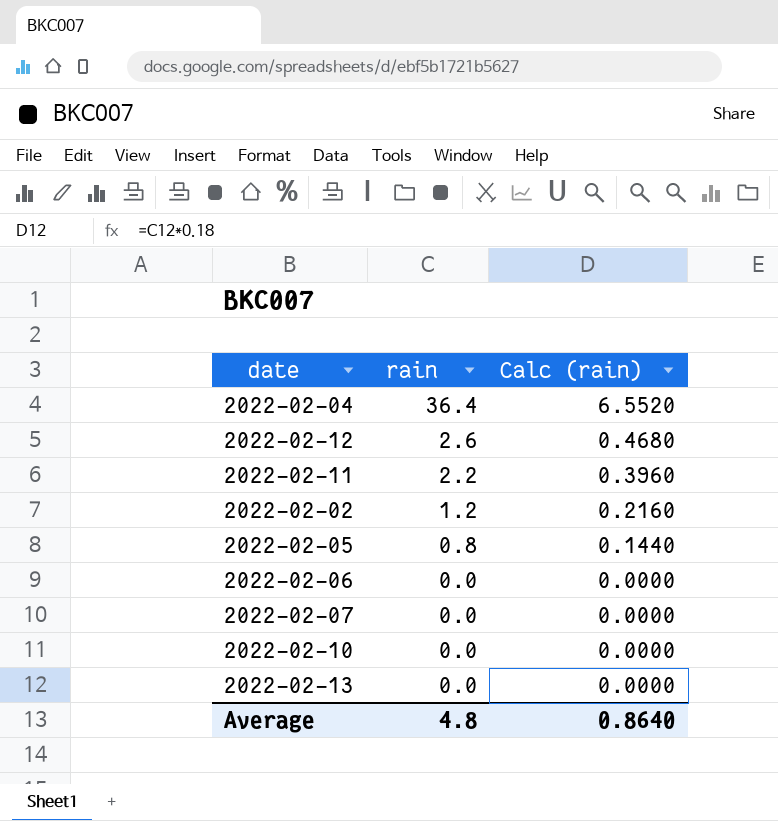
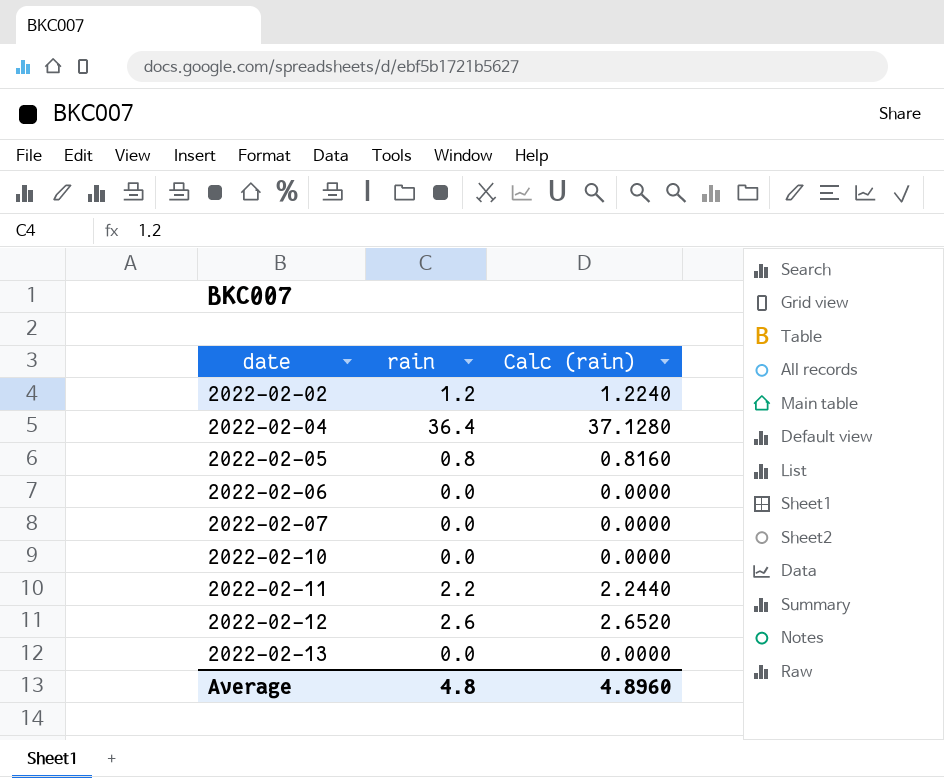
row order: rain descending -> date ascending
column Calc (rain) | formula: [rain] * 0.18 -> [rain] * 1.02
Average | Calc (rain): 0.8640 -> 4.8960

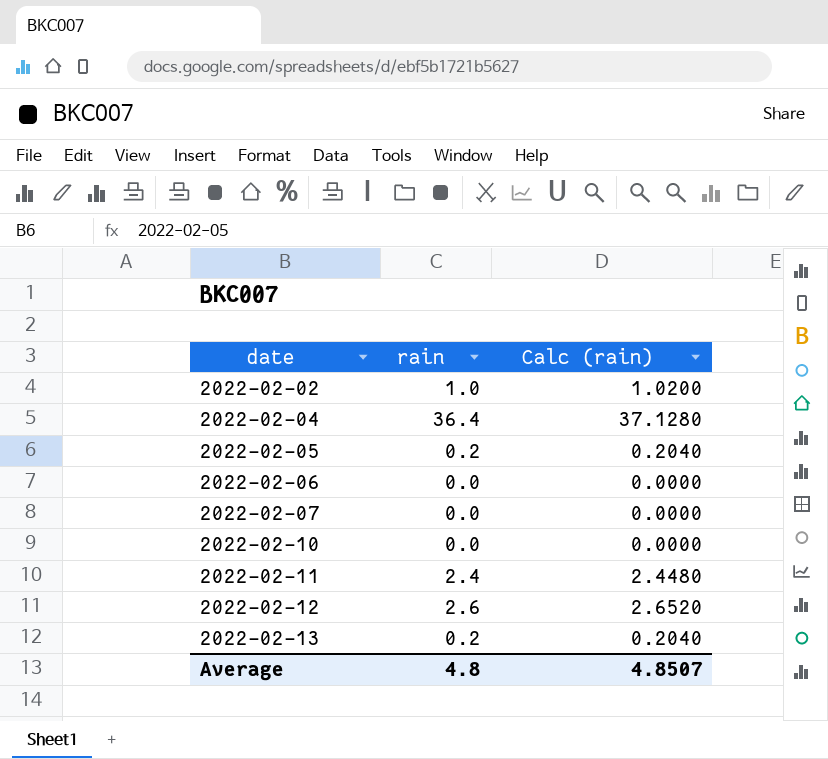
2022-02-02 | rain: 1.2 -> 1.0
2022-02-02 | Calc (rain): 1.2240 -> 1.0200
2022-02-05 | rain: 0.8 -> 0.2
2022-02-05 | Calc (rain): 0.8160 -> 0.2040
2022-02-11 | rain: 2.2 -> 2.4
2022-02-11 | Calc (rain): 2.2440 -> 2.4480
2022-02-13 | rain: 0.0 -> 0.2
2022-02-13 | Calc (rain): 0.0000 -> 0.2040
Average | Calc (rain): 4.8960 -> 4.8507

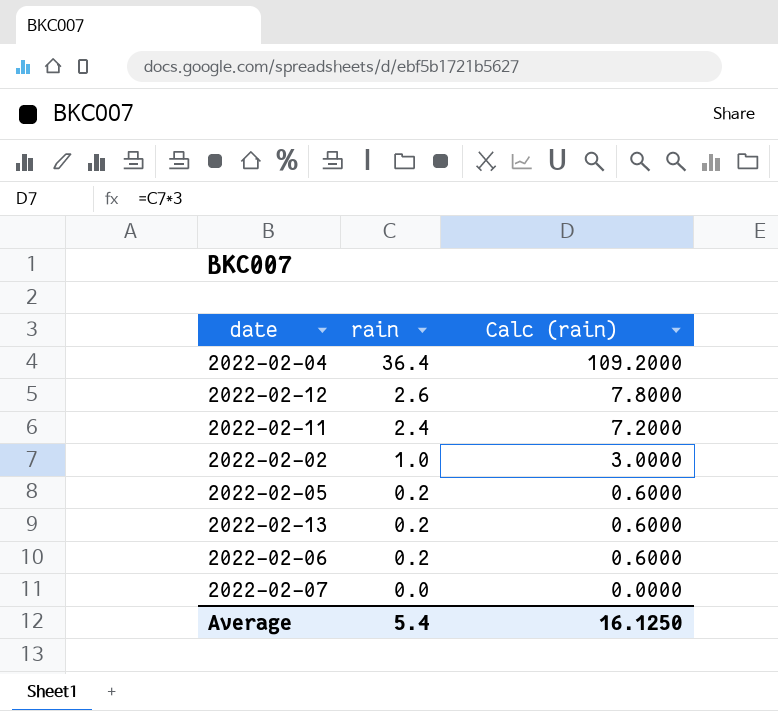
row order: date ascending -> rain descending
column Calc (rain) | formula: [rain] * 1.02 -> [rain] * 3
row 2022-02-10: 0.0 | 0.0000 -> none
2022-02-06 | rain: 0.0 -> 0.2
Average | rain: 4.8 -> 5.4
Average | Calc (rain): 4.8507 -> 16.1250

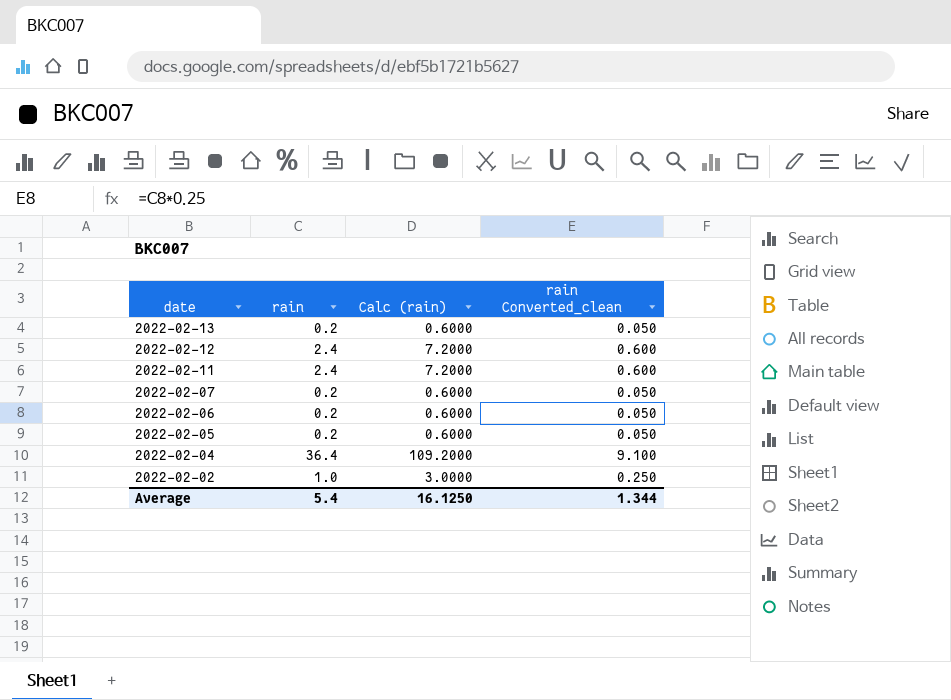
row order: rain descending -> date descending
column rain Converted_clean | formula: none -> [rain] * 0.25
2022-02-12 | rain: 2.6 -> 2.4
2022-02-12 | Calc (rain): 7.8000 -> 7.2000
2022-02-07 | rain: 0.0 -> 0.2
2022-02-07 | Calc (rain): 0.0000 -> 0.6000

